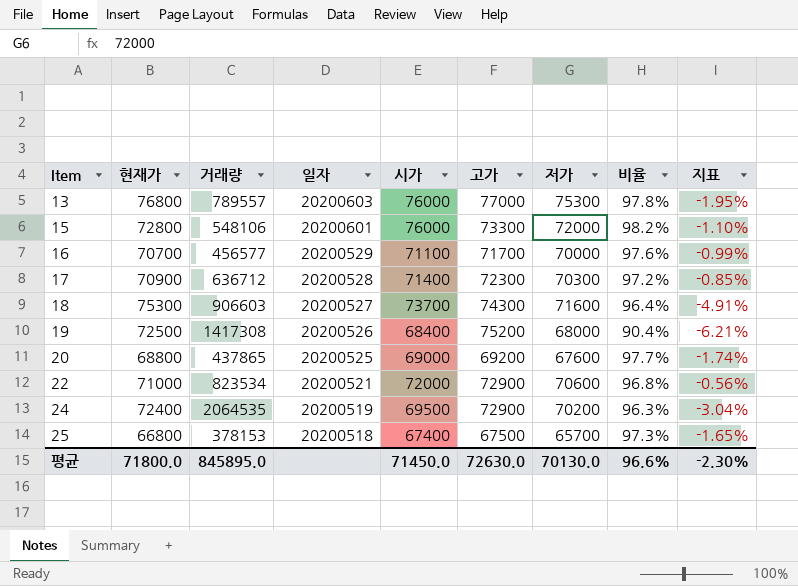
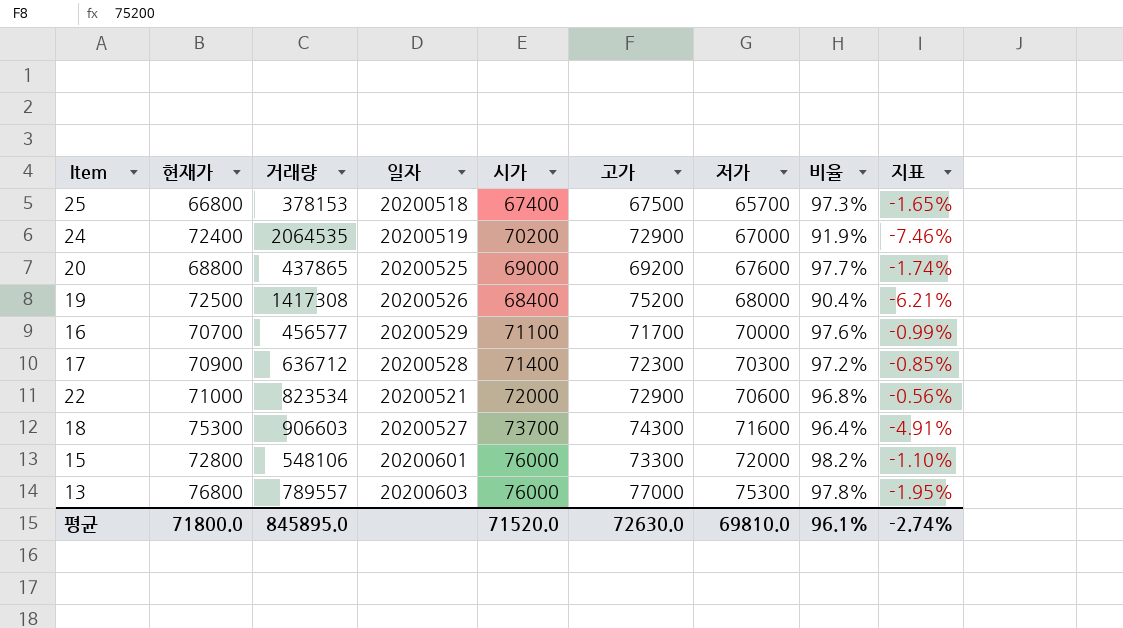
row order: Item ascending -> 저가 ascending
24 | 시가: 69500 -> 70200
24 | 저가: 70200 -> 67000
24 | 비율: 96.3% -> 91.9%
24 | 지표: -3.04% -> -7.46%
평균 | 시가: 71450.0 -> 71520.0
평균 | 저가: 70130.0 -> 69810.0
평균 | 비율: 96.6% -> 96.1%
평균 | 지표: -2.30% -> -2.74%

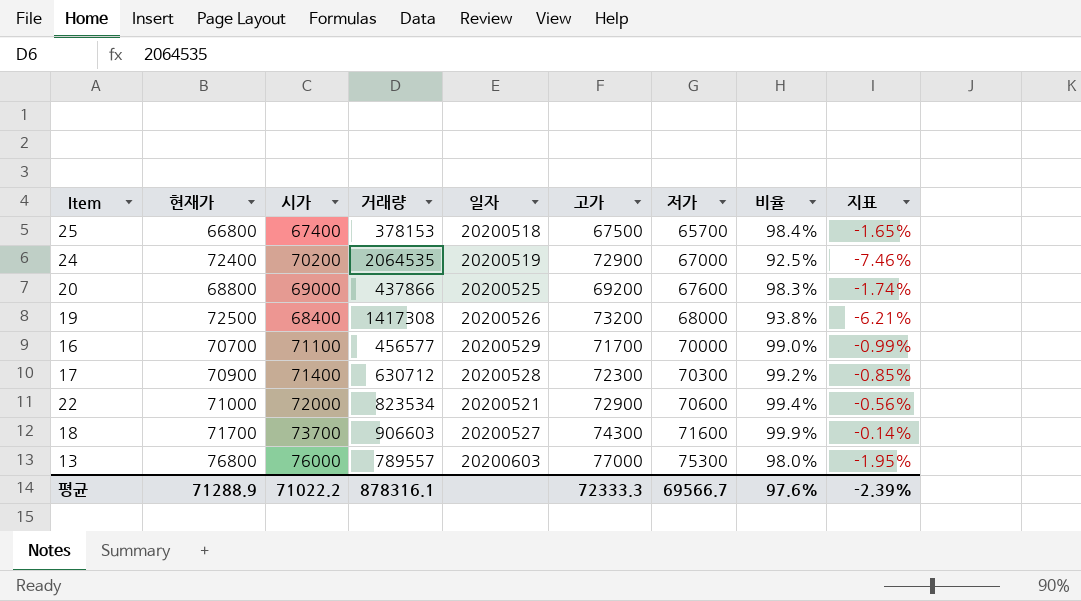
column 시가 | position: 5 -> 3
column 비율 | formula: [저가] / [고가] -> [저가] / [현재가]
row 15: 72800 | 548106 | 20200601 | 76000 | 73300 | 72000 | 98.2% | -1.10% -> none
20 | 거래량: 437865 -> 437866
19 | 고가: 75200 -> 73200
17 | 거래량: 636712 -> 630712
18 | 현재가: 75300 -> 71700
18 | 지표: -4.91% -> -0.14%
평균 | 현재가: 71800.0 -> 71288.9
평균 | 시가: 71520.0 -> 71022.2
평균 | 거래량: 845895.0 -> 878316.1
평균 | 고가: 72630.0 -> 72333.3
평균 | 저가: 69810.0 -> 69566.7
평균 | 비율: 96.1% -> 97.6%
평균 | 지표: -2.74% -> -2.39%

